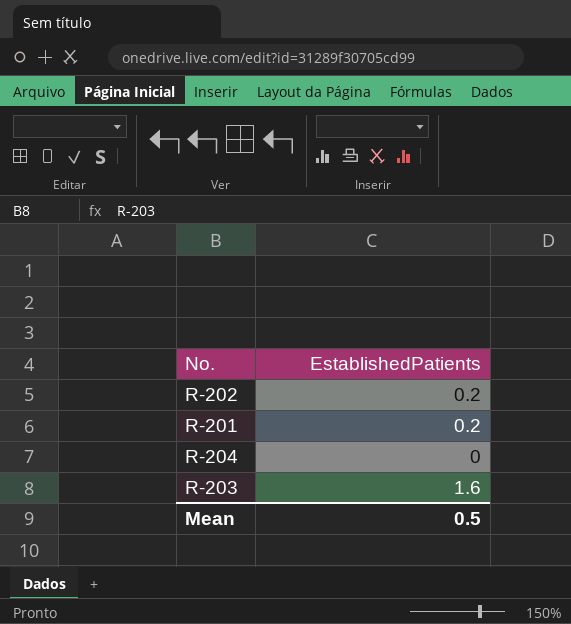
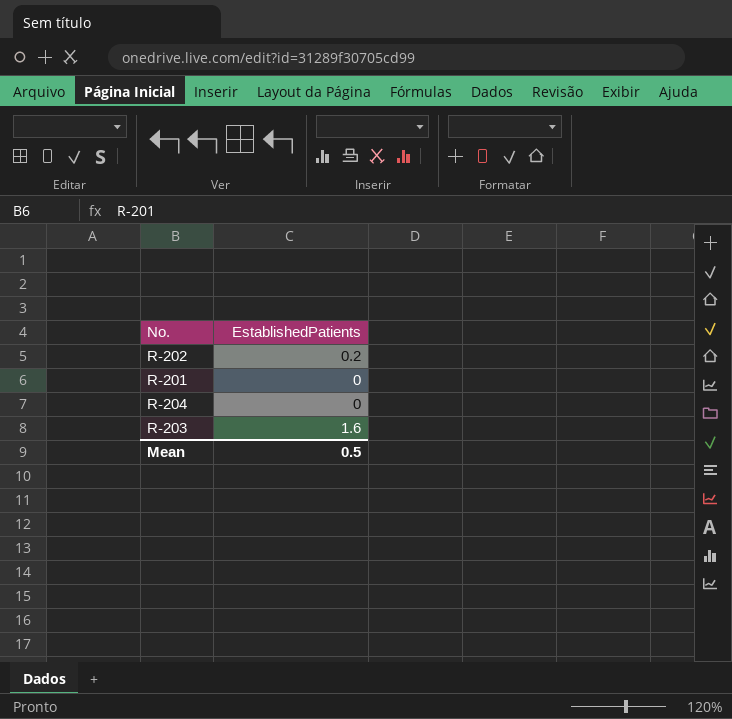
R-201 | EstablishedPatients: 0.2 -> 0

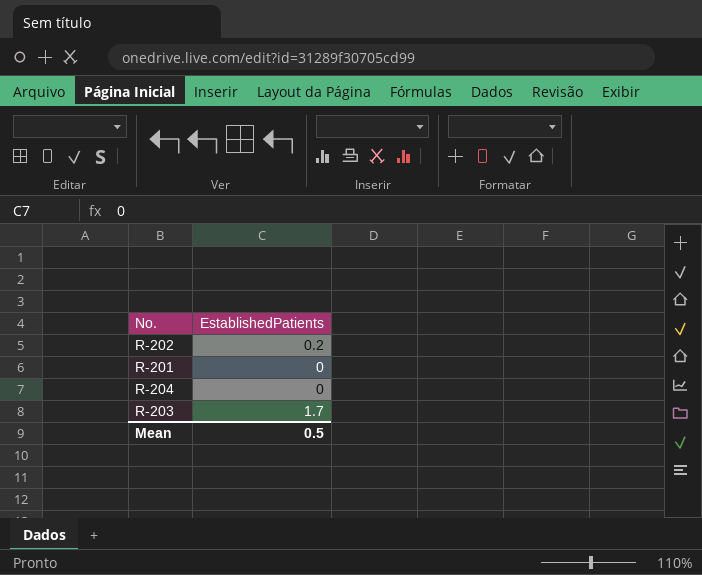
R-203 | EstablishedPatients: 1.6 -> 1.7

